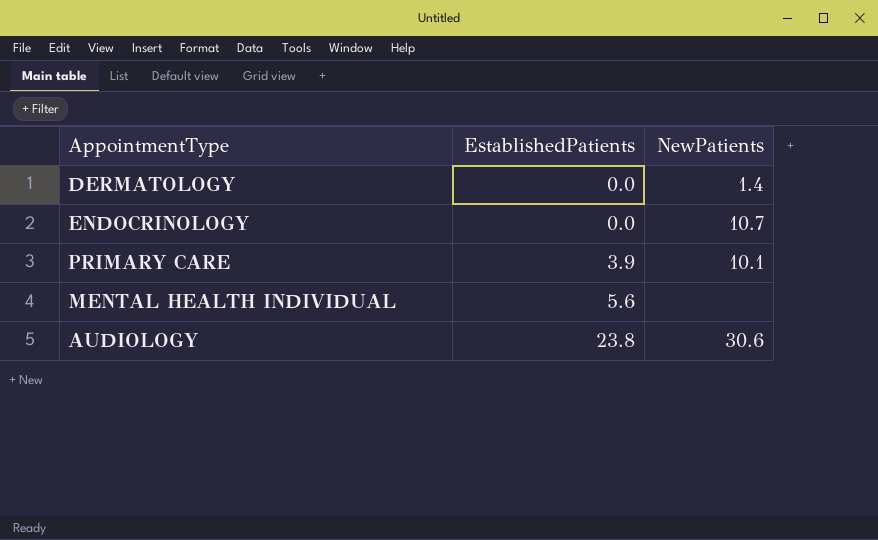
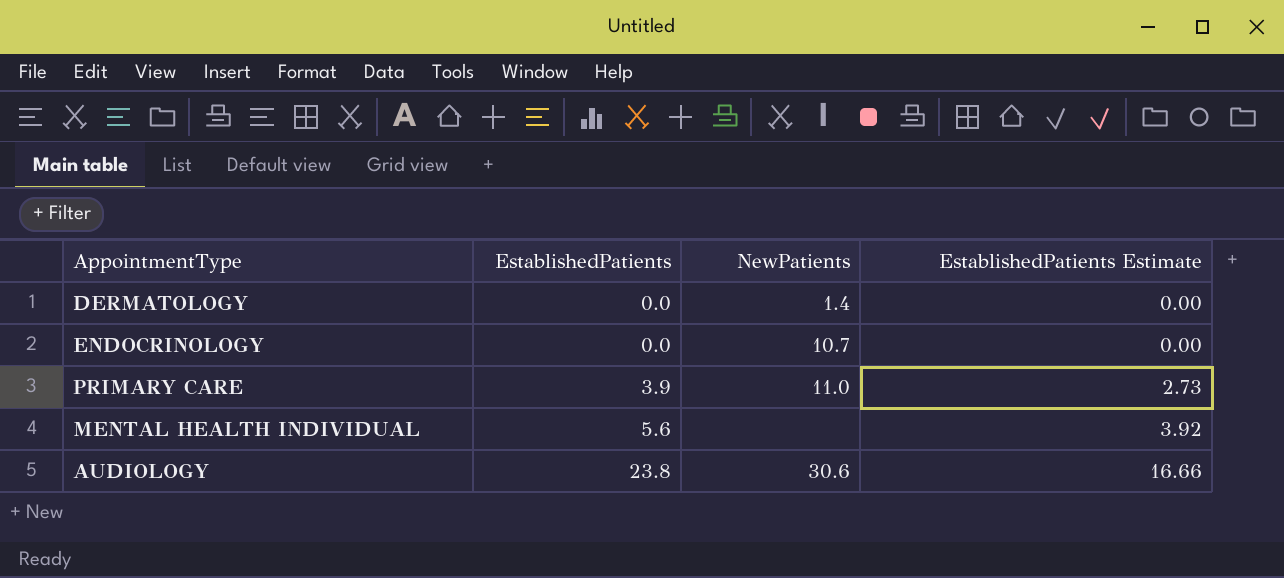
column EstablishedPatients Estimate | formula: none -> [EstablishedPatients] * 0.7
PRIMARY CARE | NewPatients: 10.1 -> 11.0

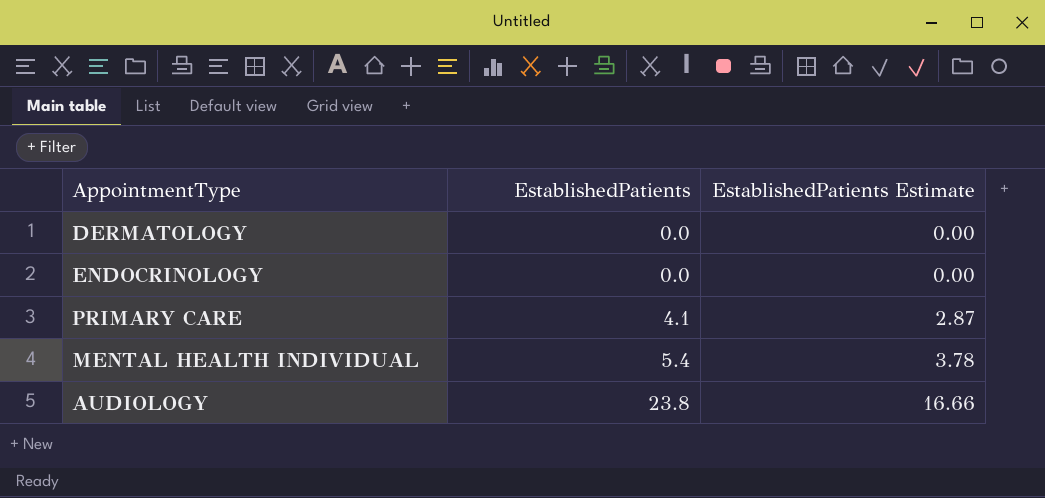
column NewPatients | position: 3 -> none
PRIMARY CARE | EstablishedPatients: 3.9 -> 4.1
PRIMARY CARE | EstablishedPatients Estimate: 2.73 -> 2.87
MENTAL HEALTH INDIVIDUAL | EstablishedPatients: 5.6 -> 5.4
MENTAL HEALTH INDIVIDUAL | EstablishedPatients Estimate: 3.92 -> 3.78

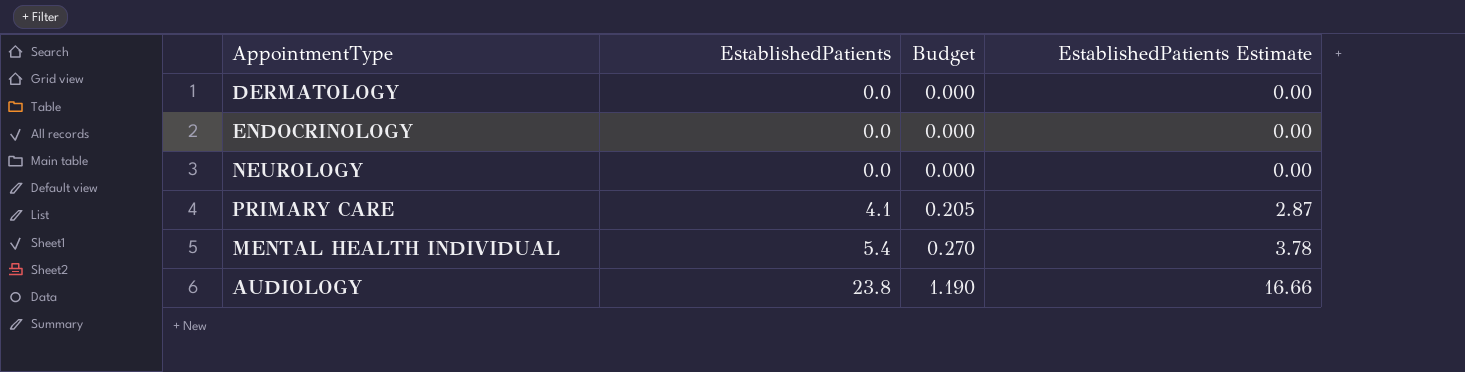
column Budget | formula: none -> [EstablishedPatients] * 0.05
row NEUROLOGY: none -> 0.0 | 0.000 | 0.00

